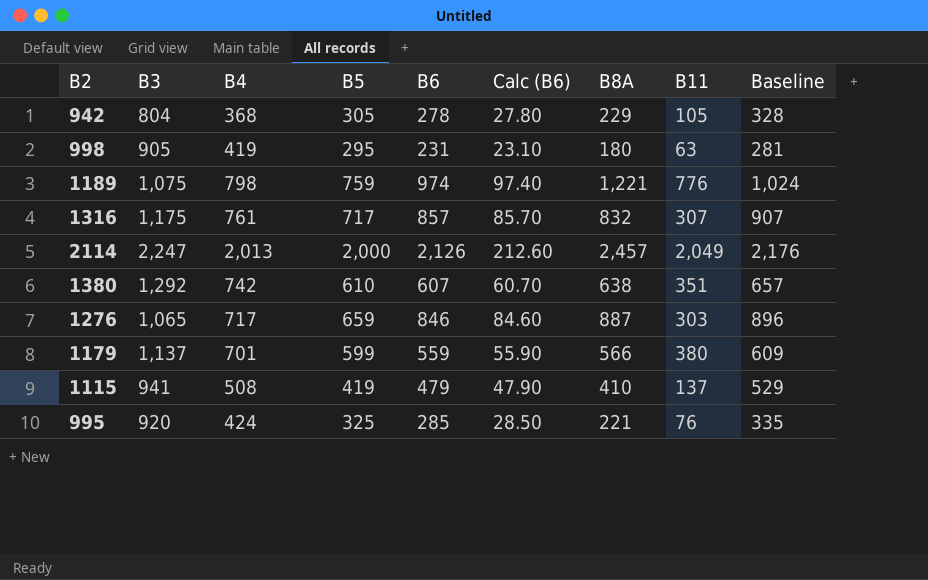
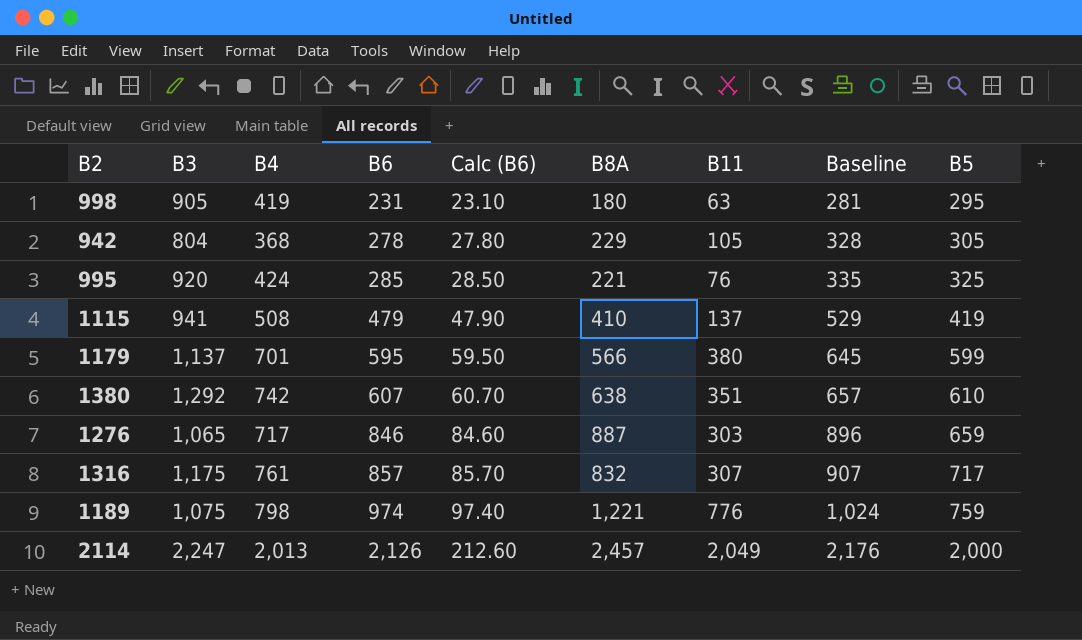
row order: none -> B6 ascending
column B5 | position: 4 -> 9
1179 | B6: 559 -> 595
1179 | Calc (B6): 55.90 -> 59.50
1179 | Baseline: 609 -> 645

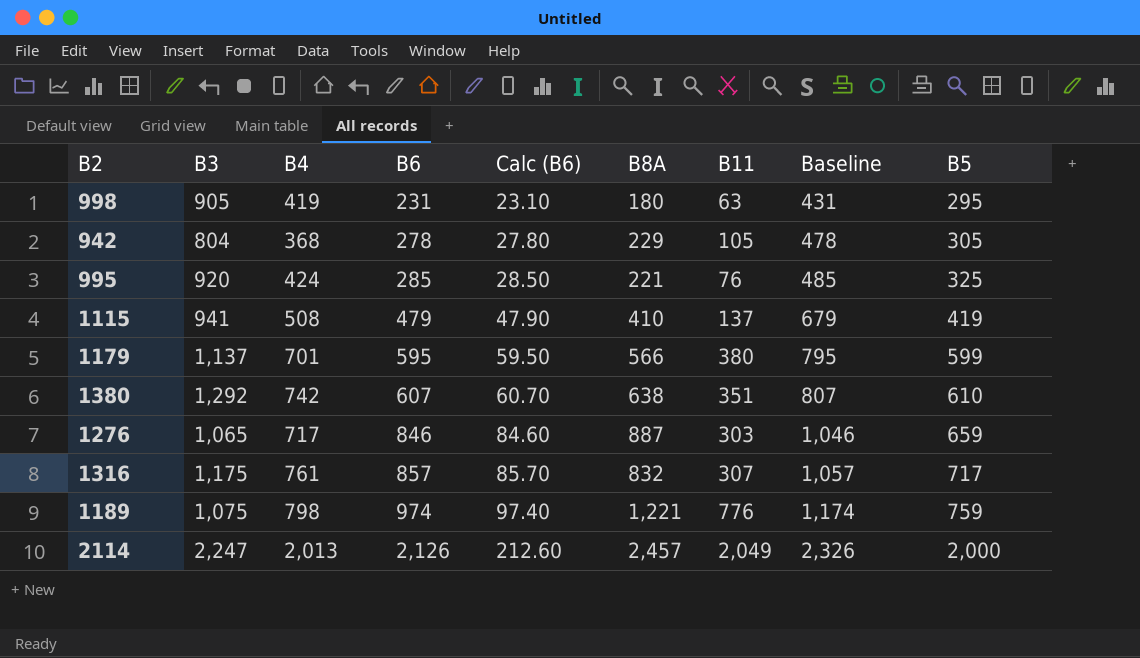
column Baseline | formula: [B6] + 50 -> [B6] + 200

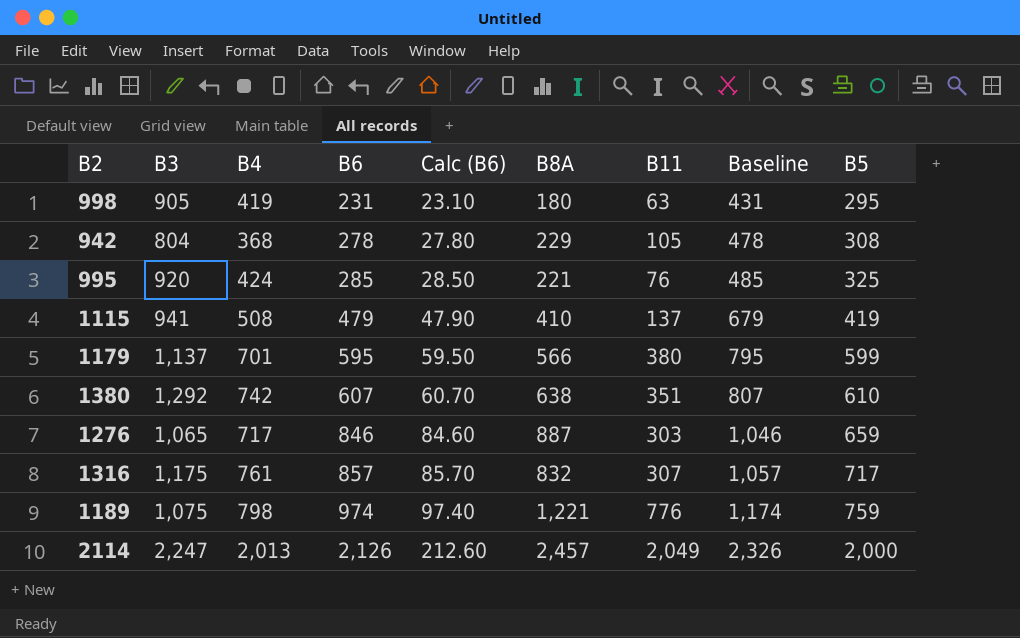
942 | B5: 305 -> 308

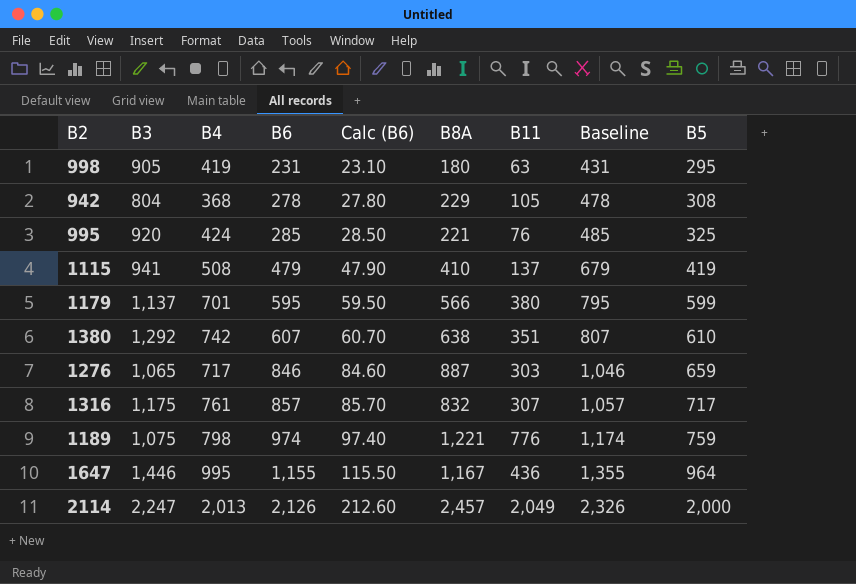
row 1647: none -> 1,446 | 995 | 1,155 | 115.50 | 1,167 | 436 | 1,355 | 964

